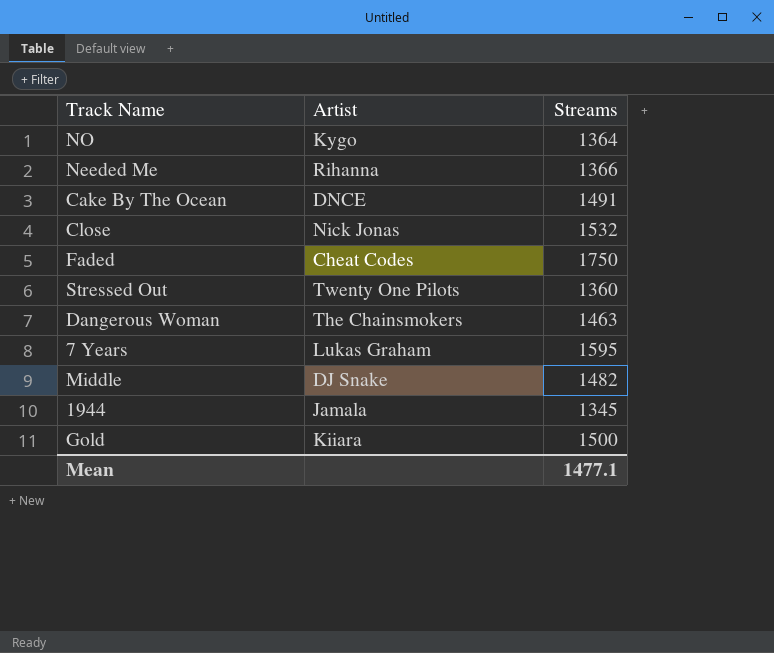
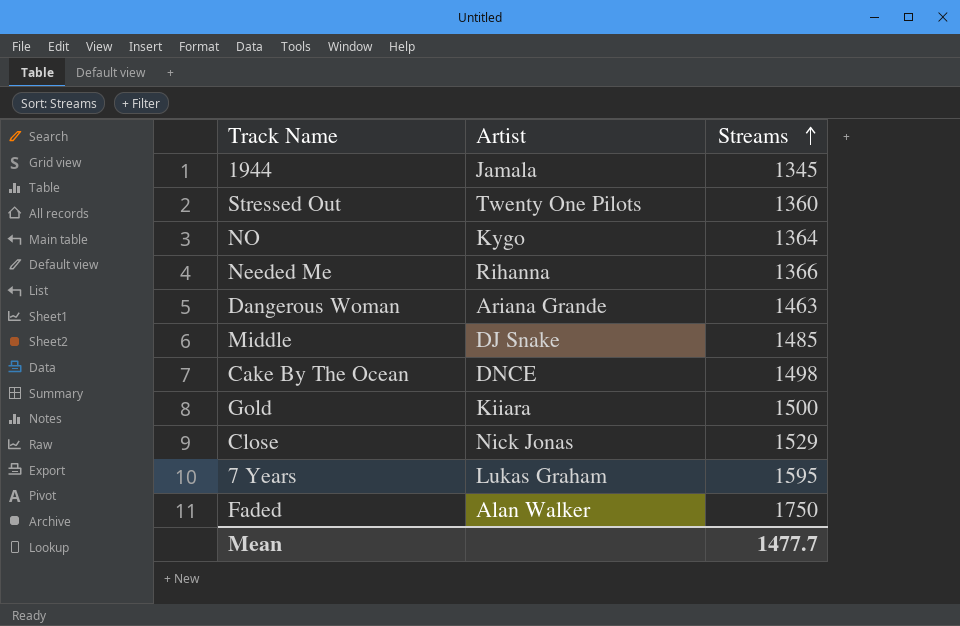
row order: none -> Streams ascending
Dangerous Woman | Artist: The Chainsmokers -> Ariana Grande
Middle | Streams: 1482 -> 1485
Cake By The Ocean | Streams: 1491 -> 1498
Close | Streams: 1532 -> 1529
Faded | Artist: Cheat Codes -> Alan Walker
Mean | Streams: 1477.1 -> 1477.7

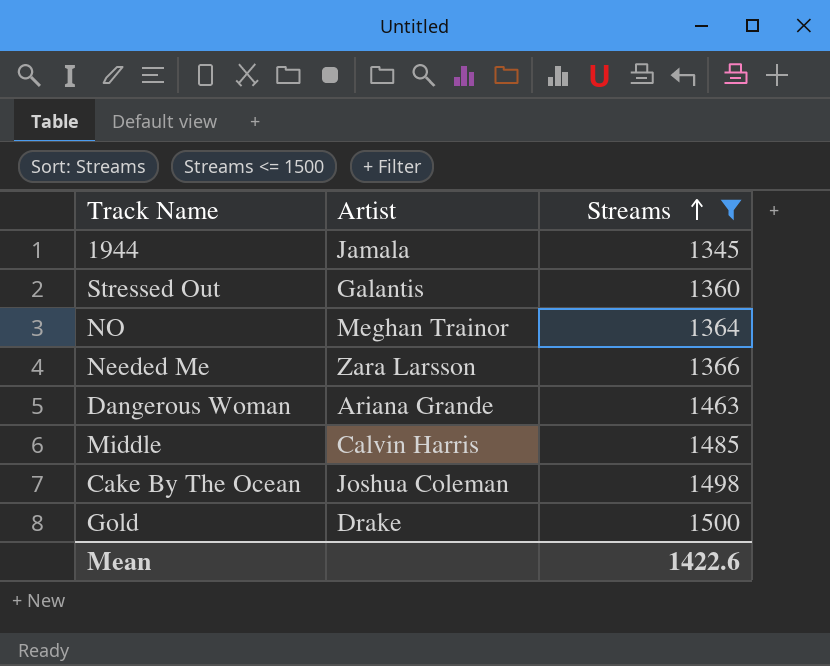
filter: none -> Streams <= 1500
Stressed Out | Artist: Twenty One Pilots -> Galantis
NO | Artist: Kygo -> Meghan Trainor
Needed Me | Artist: Rihanna -> Zara Larsson
Middle | Artist: DJ Snake -> Calvin Harris
Cake By The Ocean | Artist: DNCE -> Joshua Coleman
Gold | Artist: Kiiara -> Drake
Mean | Streams: 1477.7 -> 1422.6

